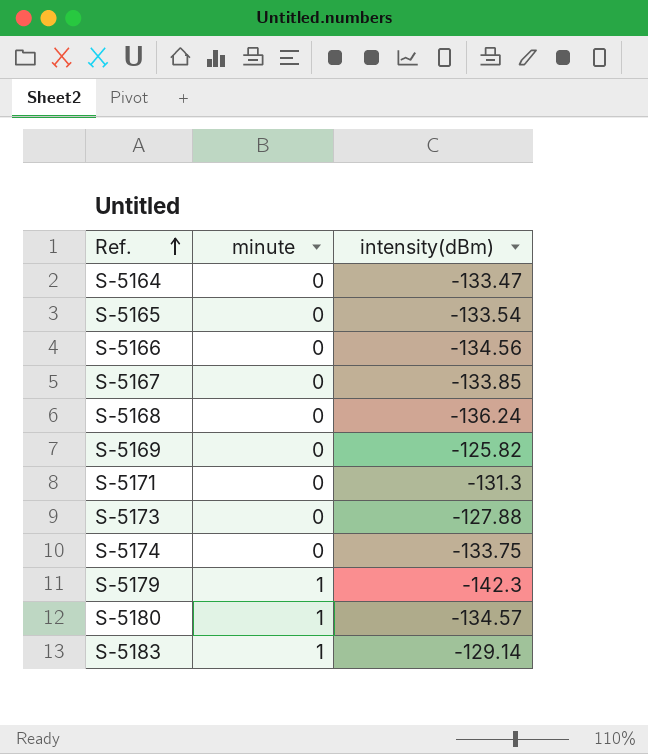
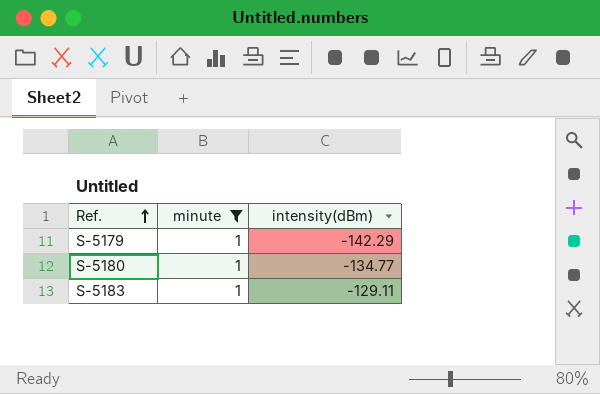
filter: none -> minute = 1
S-5179 | intensity(dBm): -142.3 -> -142.29
S-5180 | intensity(dBm): -134.57 -> -134.77
S-5183 | intensity(dBm): -129.14 -> -129.11

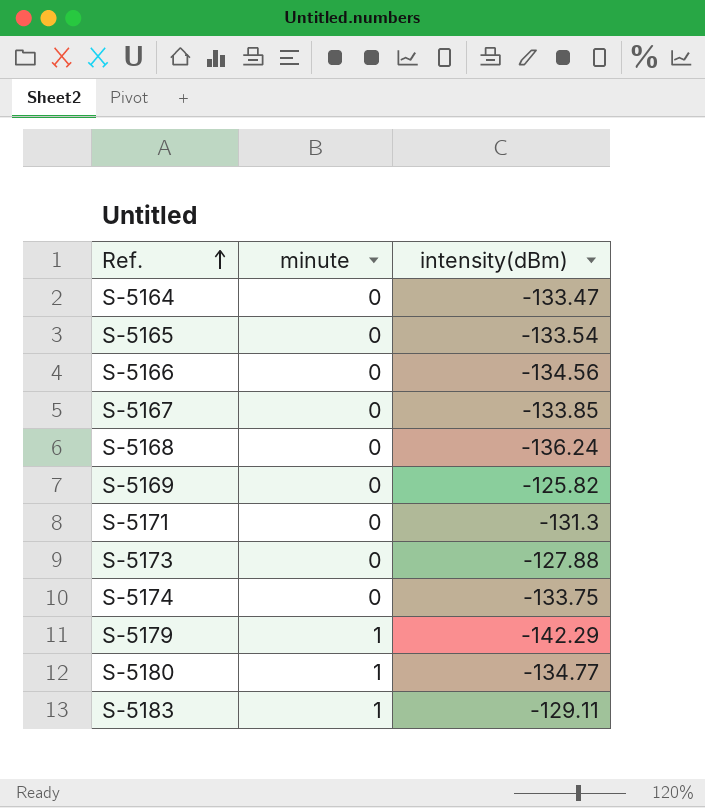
filter: minute = 1 -> none

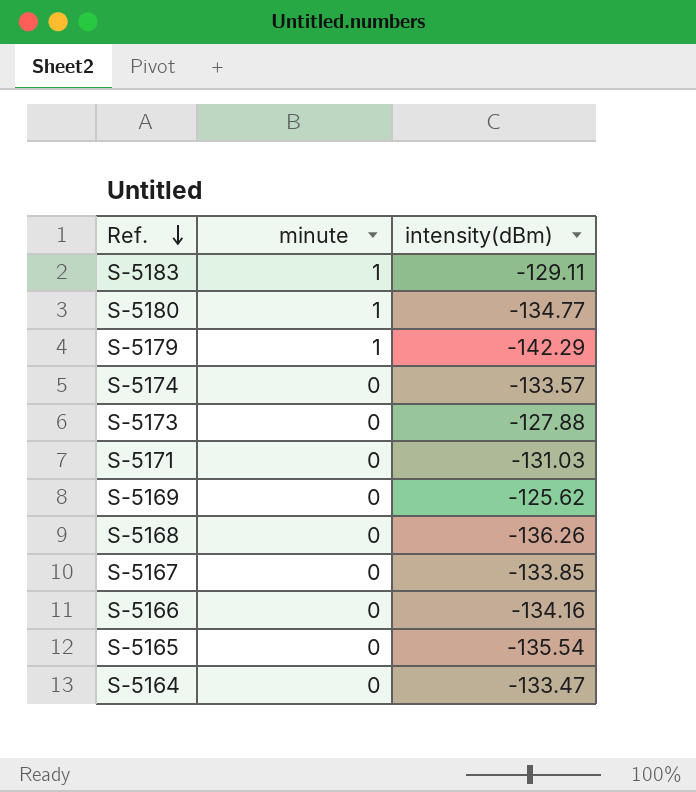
row order: Ref. ascending -> Ref. descending
S-5174 | intensity(dBm): -133.75 -> -133.57
S-5171 | intensity(dBm): -131.3 -> -131.03
S-5169 | intensity(dBm): -125.82 -> -125.62
S-5168 | intensity(dBm): -136.24 -> -136.26
S-5166 | intensity(dBm): -134.56 -> -134.16
S-5165 | intensity(dBm): -133.54 -> -135.54

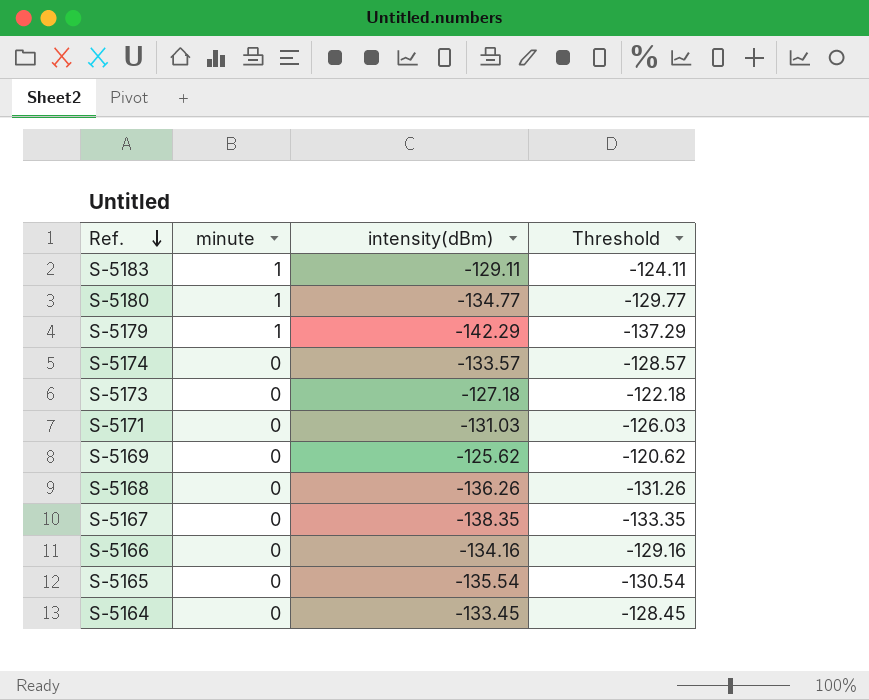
column Threshold | formula: none -> [intensity(dBm)] + 5
S-5173 | intensity(dBm): -127.88 -> -127.18
S-5167 | intensity(dBm): -133.85 -> -138.35
S-5164 | intensity(dBm): -133.47 -> -133.45

